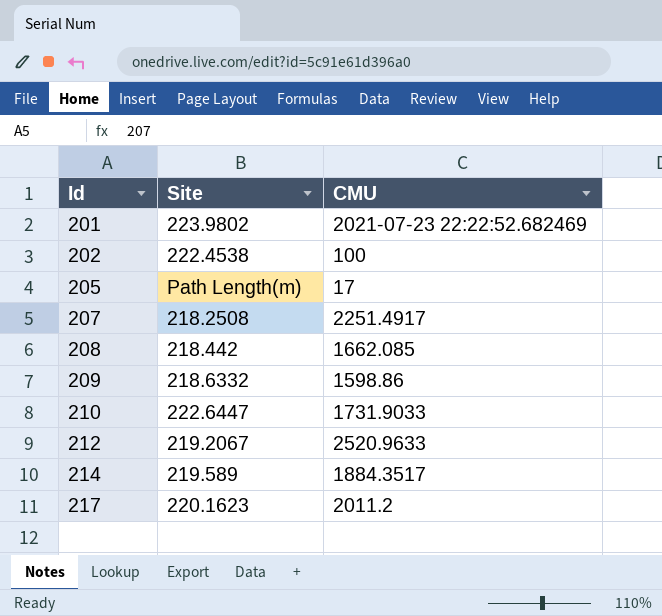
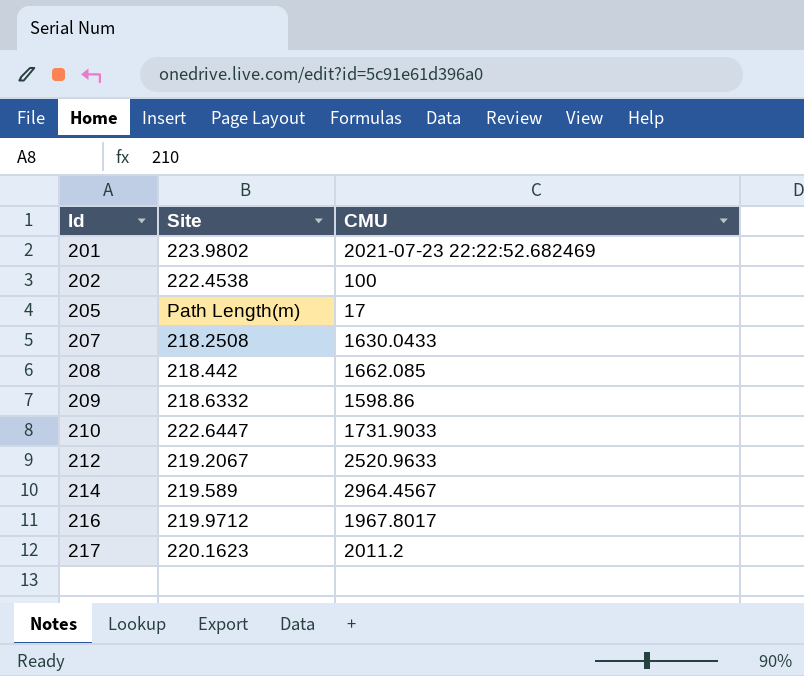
207 | CMU: 2251.4917 -> 1630.0433
214 | CMU: 1884.3517 -> 2964.4567
row 216: none -> 219.9712 | 1967.8017

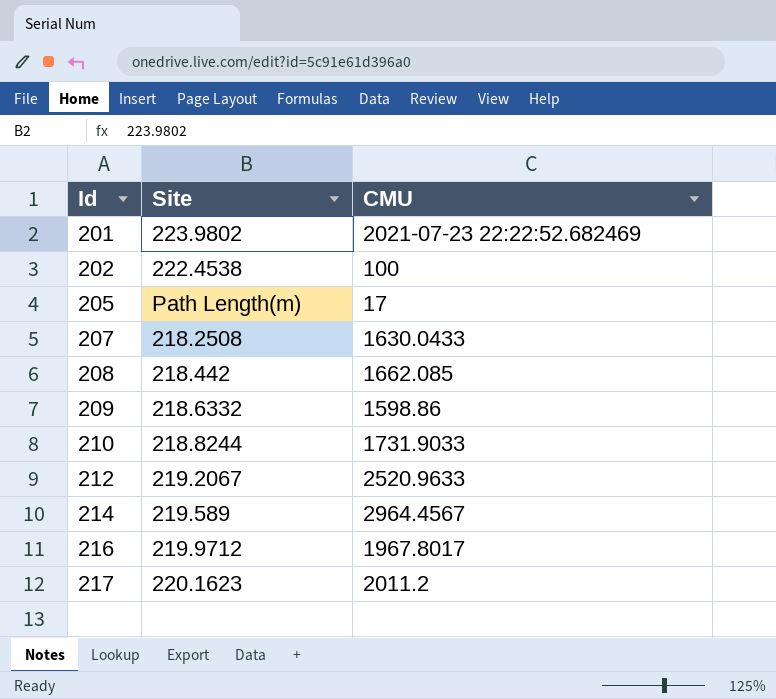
210 | Site: 222.6447 -> 218.8244

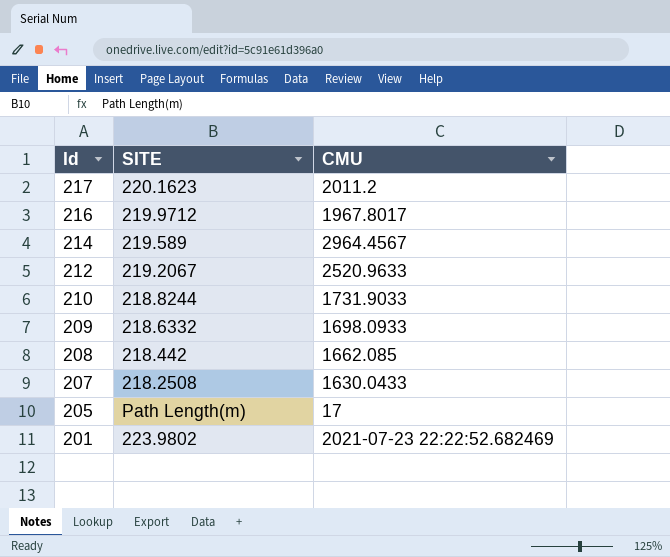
row order: Id ascending -> Id descending
column name: Site -> SITE
row 202: 222.4538 | 100 -> none
209 | CMU: 1598.86 -> 1698.0933

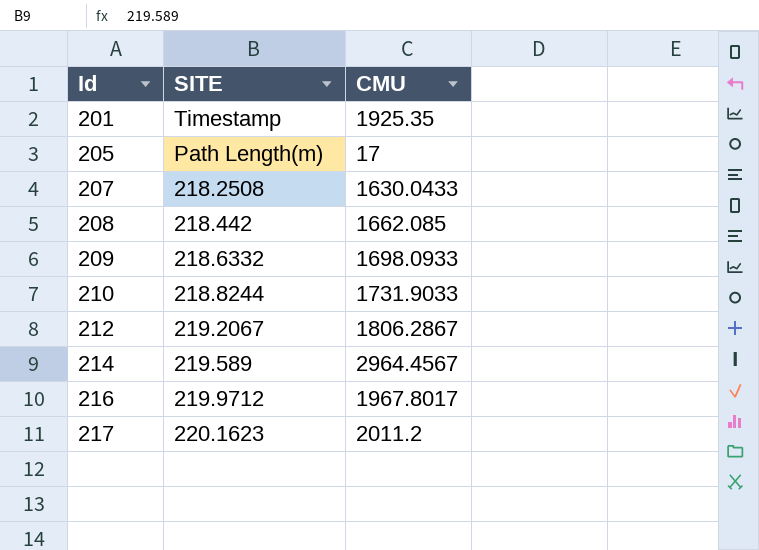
row order: Id descending -> Id ascending
201 | SITE: 223.9802 -> Timestamp
201 | CMU: 2021-07-23 22:22:52.682469 -> 1925.35
212 | CMU: 2520.9633 -> 1806.2867

